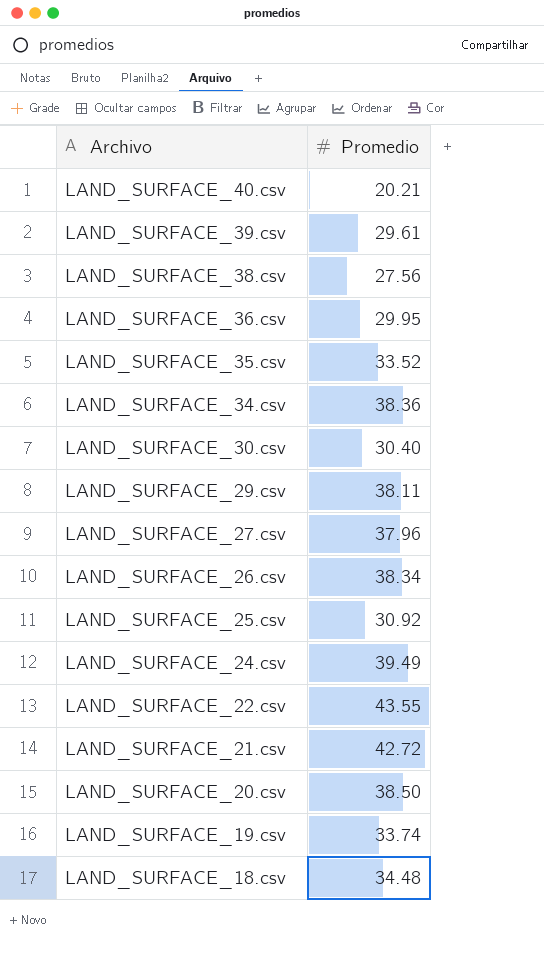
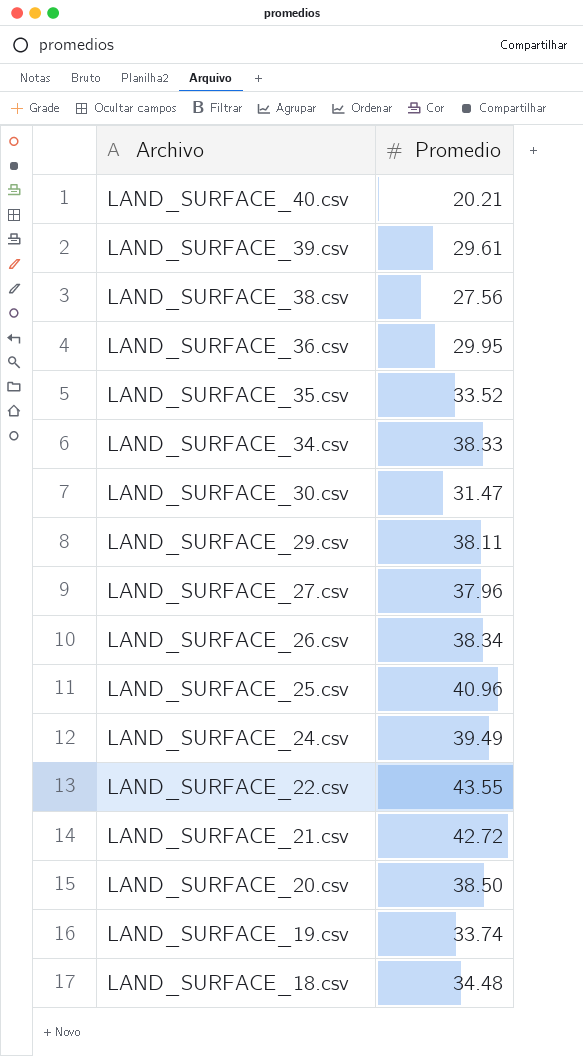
LAND_SURFACE_34.csv | Promedio: 38.36 -> 38.33
LAND_SURFACE_30.csv | Promedio: 30.40 -> 31.47
LAND_SURFACE_25.csv | Promedio: 30.92 -> 40.96

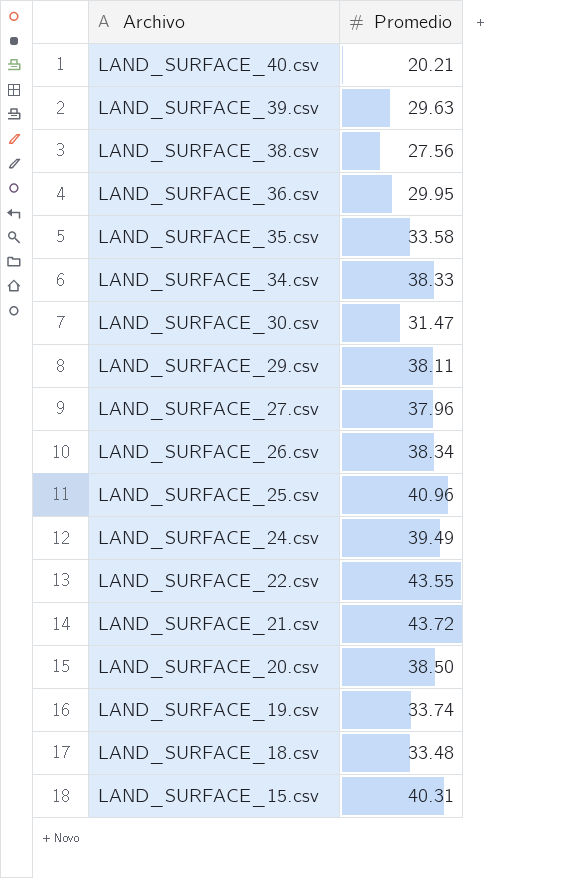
LAND_SURFACE_39.csv | Promedio: 29.61 -> 29.63
LAND_SURFACE_35.csv | Promedio: 33.52 -> 33.58
LAND_SURFACE_21.csv | Promedio: 42.72 -> 43.72
LAND_SURFACE_18.csv | Promedio: 34.48 -> 33.48
row LAND_SURFACE_15.csv: none -> 40.31

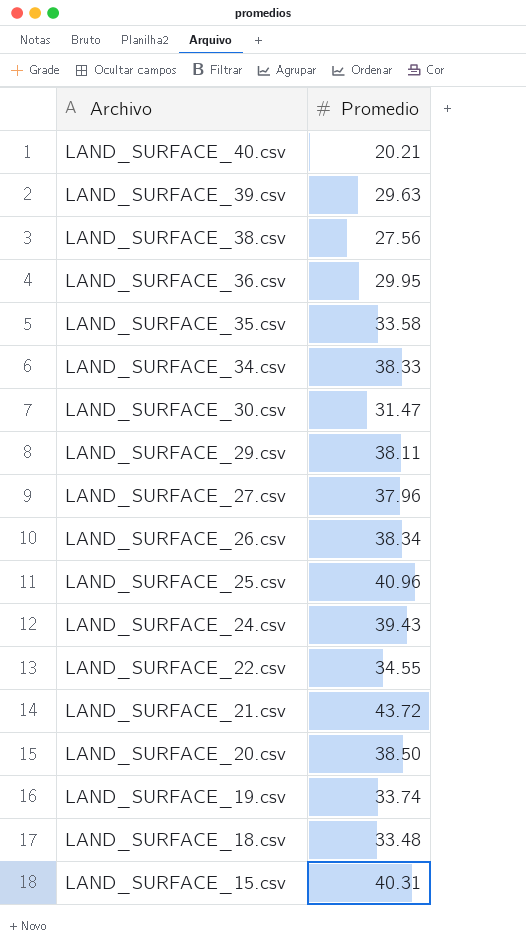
LAND_SURFACE_24.csv | Promedio: 39.49 -> 39.43
LAND_SURFACE_22.csv | Promedio: 43.55 -> 34.55

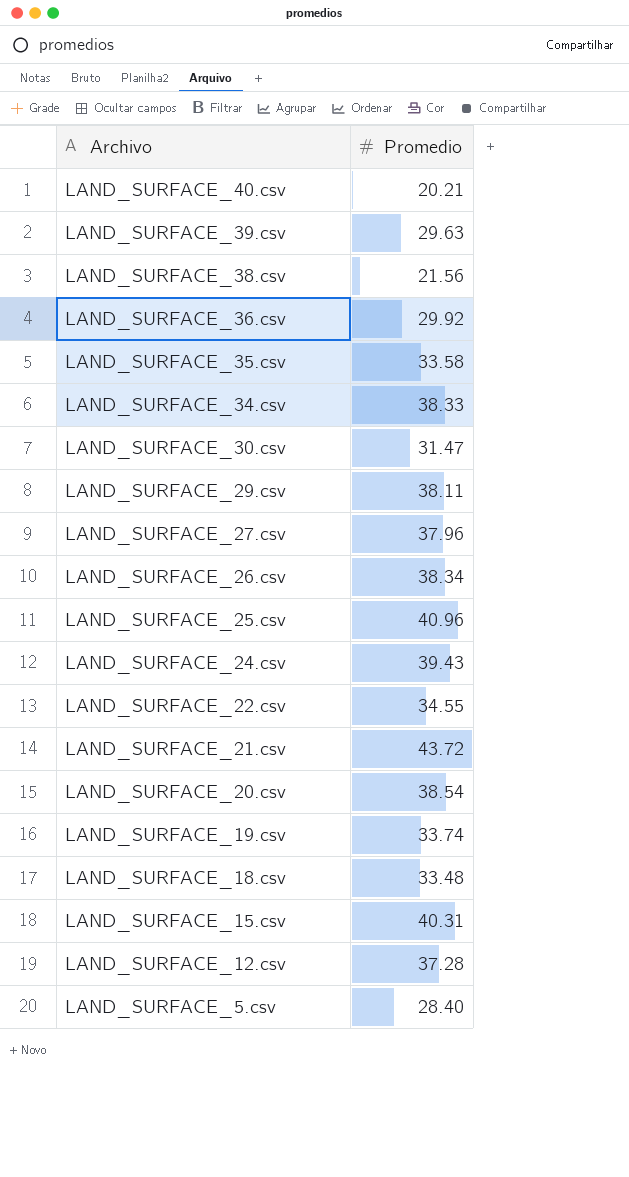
LAND_SURFACE_38.csv | Promedio: 27.56 -> 21.56
LAND_SURFACE_36.csv | Promedio: 29.95 -> 29.92
LAND_SURFACE_20.csv | Promedio: 38.50 -> 38.54
row LAND_SURFACE_12.csv: none -> 37.28
row LAND_SURFACE_5.csv: none -> 28.40

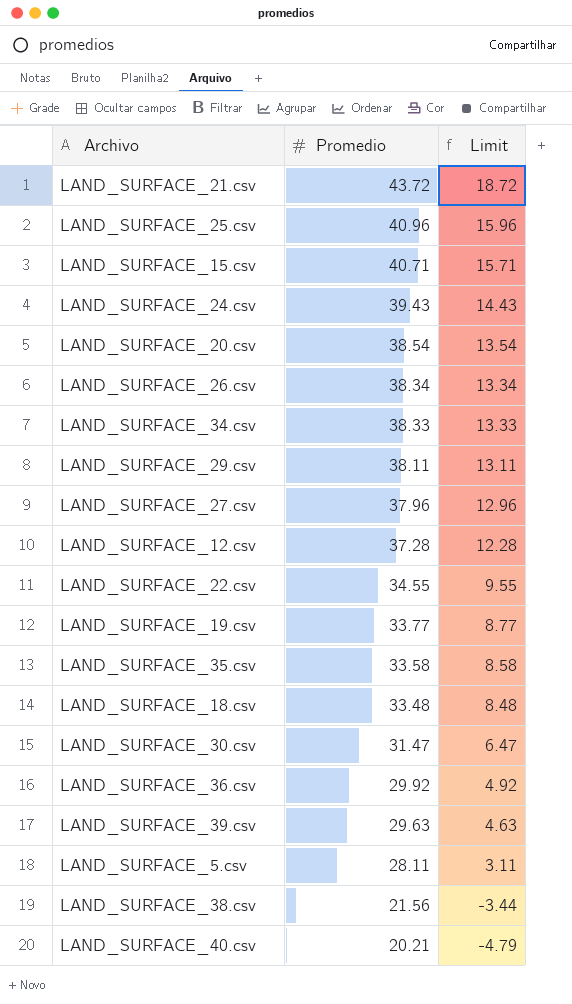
row order: Archivo descending -> Promedio descending
column Limit | formula: none -> [Promedio] - 25
LAND_SURFACE_15.csv | Promedio: 40.31 -> 40.71
LAND_SURFACE_19.csv | Promedio: 33.74 -> 33.77
LAND_SURFACE_5.csv | Promedio: 28.40 -> 28.11

